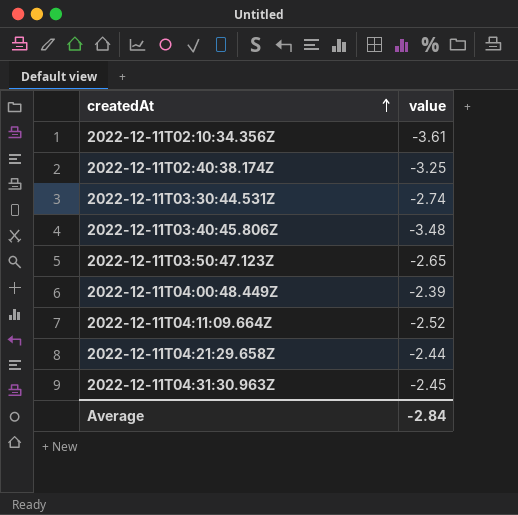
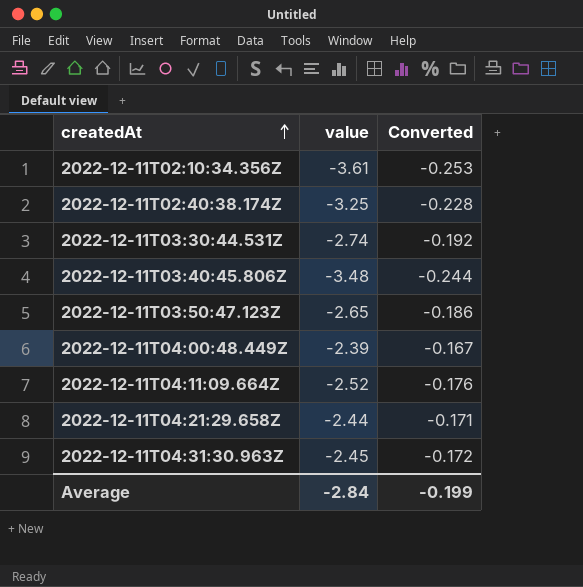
column Converted | formula: none -> [value] * 0.07

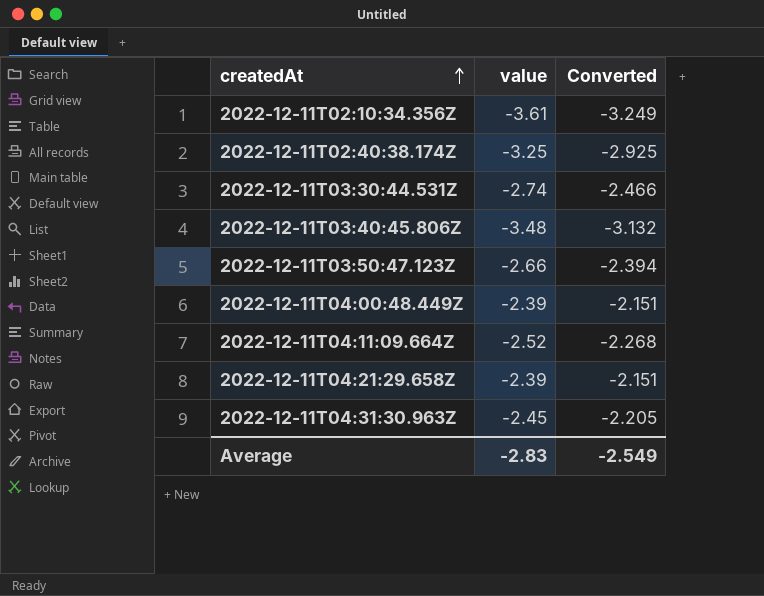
column Converted | formula: [value] * 0.07 -> [value] * 0.9
2022-12-11T03:50:47.123Z | value: -2.65 -> -2.66
2022-12-11T04:21:29.658Z | value: -2.44 -> -2.39
Average | value: -2.84 -> -2.83
Average | Converted: -0.199 -> -2.549

